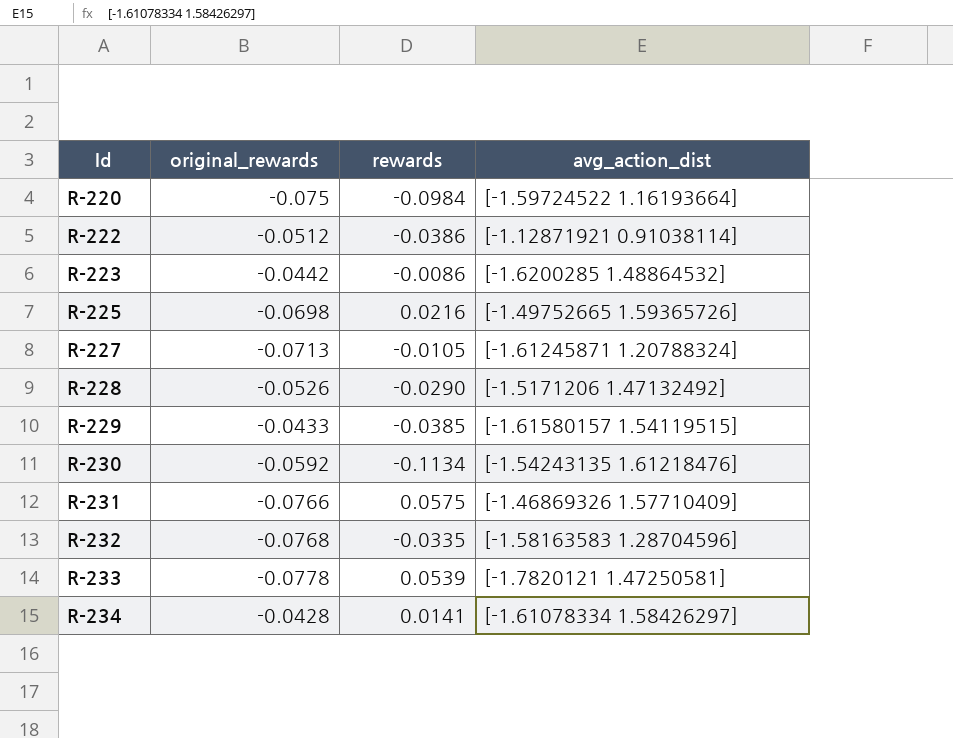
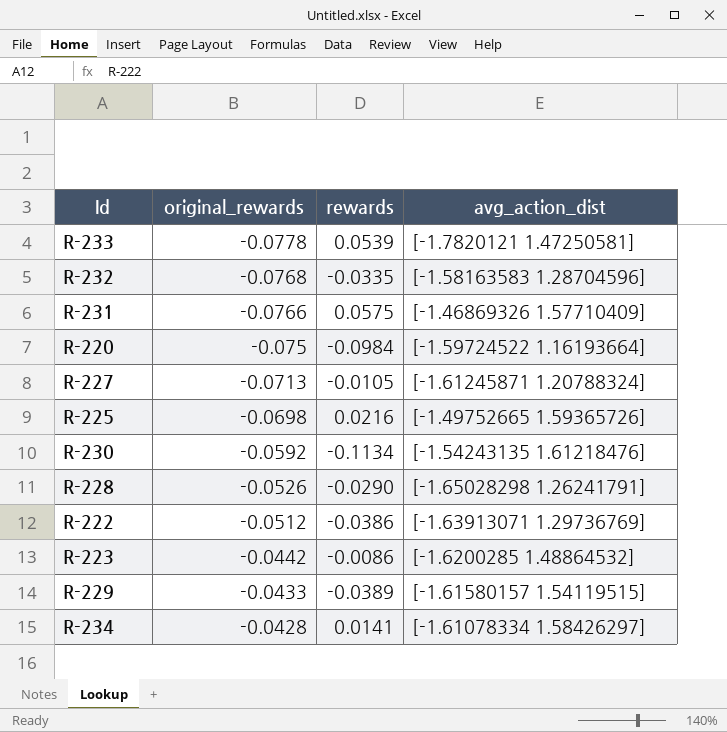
row order: Id ascending -> original_rewards ascending
R-228 | avg_action_dist: [-1.5171206 1.47132492] -> [-1.65028298 1.26241791]
R-222 | avg_action_dist: [-1.12871921 0.91038114] -> [-1.63913071 1.29736769]
R-229 | rewards: -0.0385 -> -0.0389

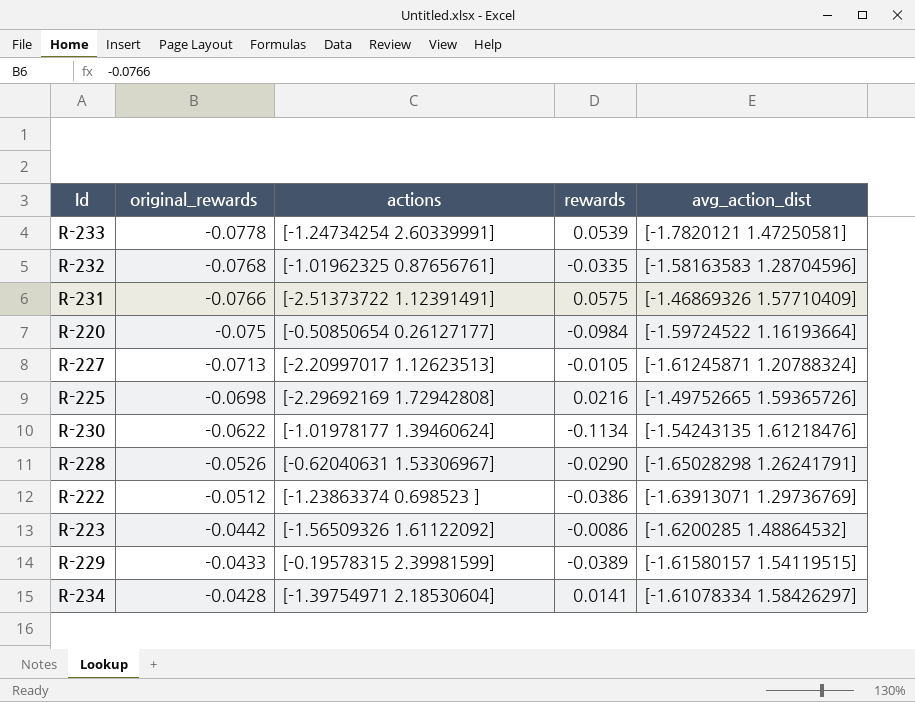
column actions | position: none -> 3
R-230 | original_rewards: -0.0592 -> -0.0622

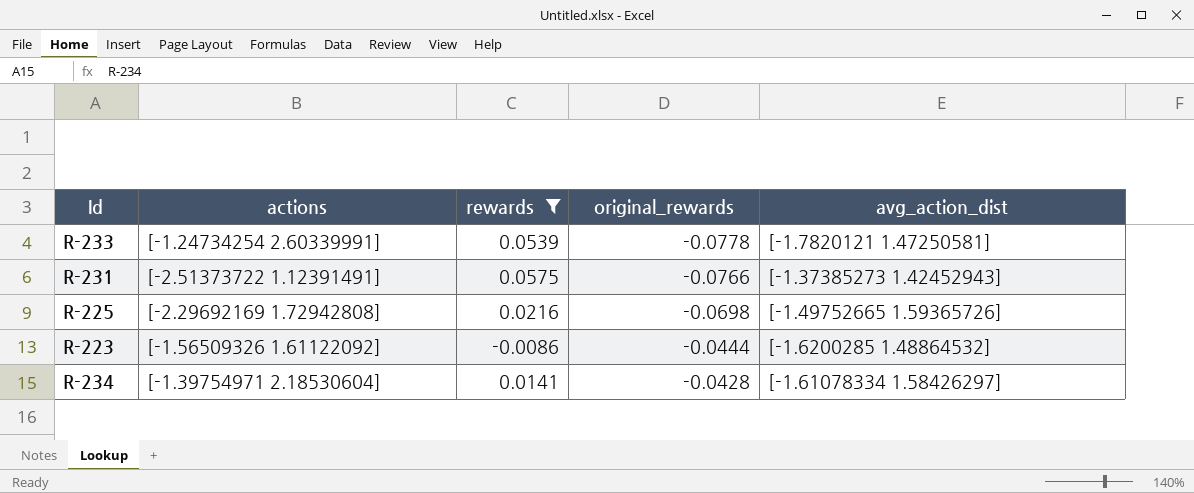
filter: none -> rewards >= -0.0086
column original_rewards | position: 2 -> 4
R-231 | avg_action_dist: [-1.46869326 1.57710409] -> [-1.37385273 1.42452943]
R-223 | original_rewards: -0.0442 -> -0.0444

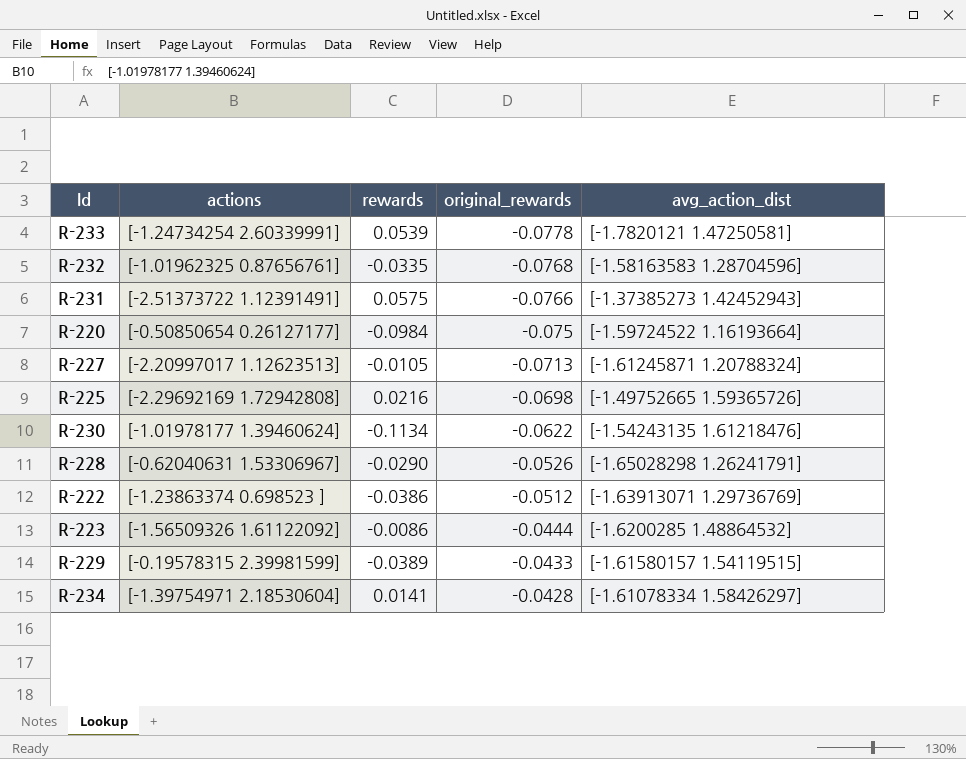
filter: rewards >= -0.0086 -> none

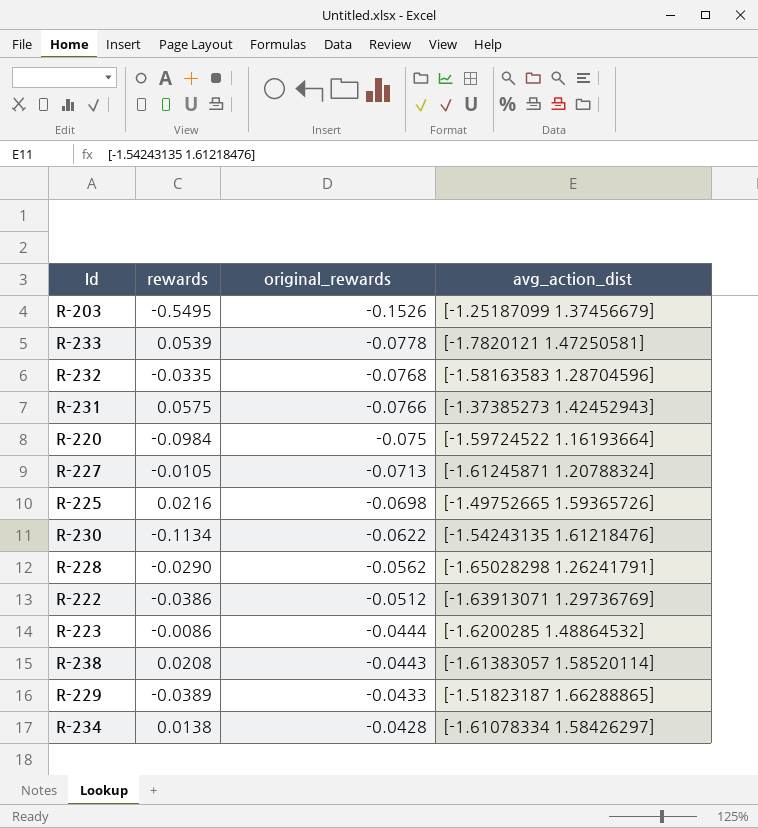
column actions | position: 2 -> none
row R-203: none -> -0.5495 | -0.1526 | [-1.25187099 1.37456679]
R-228 | original_rewards: -0.0526 -> -0.0562
row R-238: none -> 0.0208 | -0.0443 | [-1.61383057 1.58520114]
R-229 | avg_action_dist: [-1.61580157 1.54119515] -> [-1.51823187 1.66288865]
R-234 | rewards: 0.0141 -> 0.0138

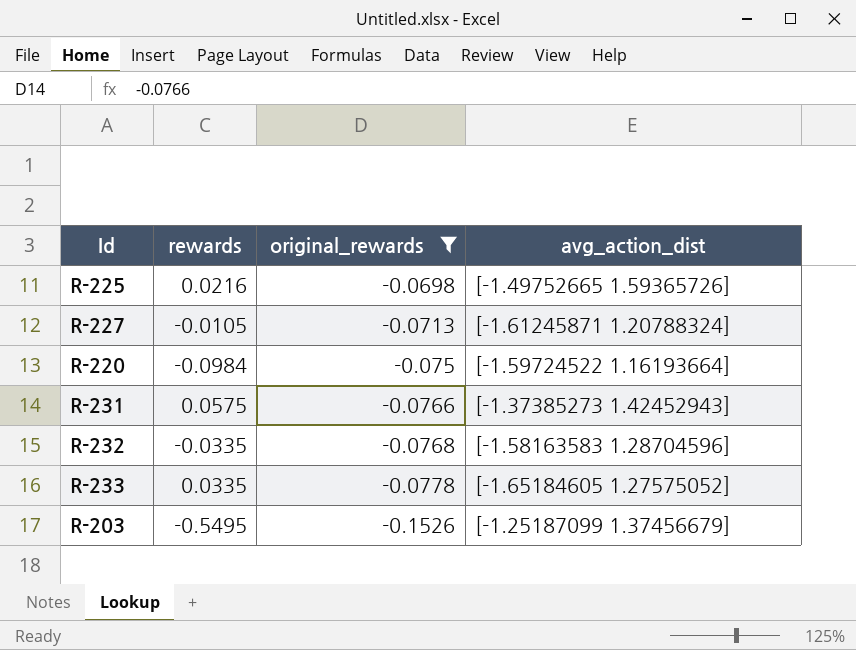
filter: none -> original_rewards <= -0.0698
row order: original_rewards ascending -> original_rewards descending
R-233 | rewards: 0.0539 -> 0.0335
R-233 | avg_action_dist: [-1.7820121 1.47250581] -> [-1.65184605 1.27575052]

